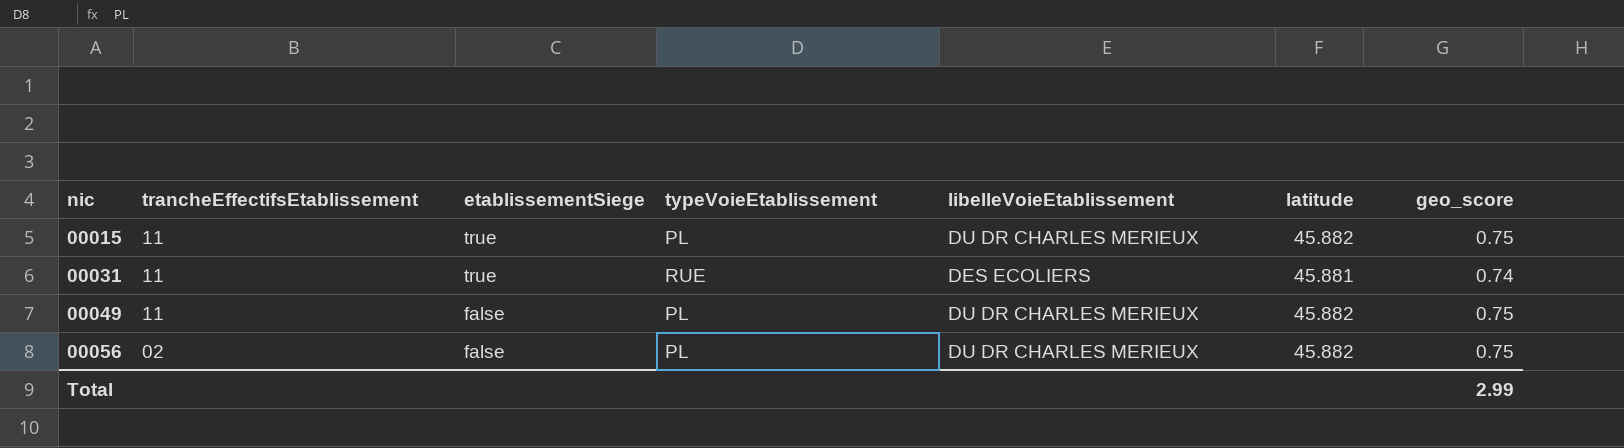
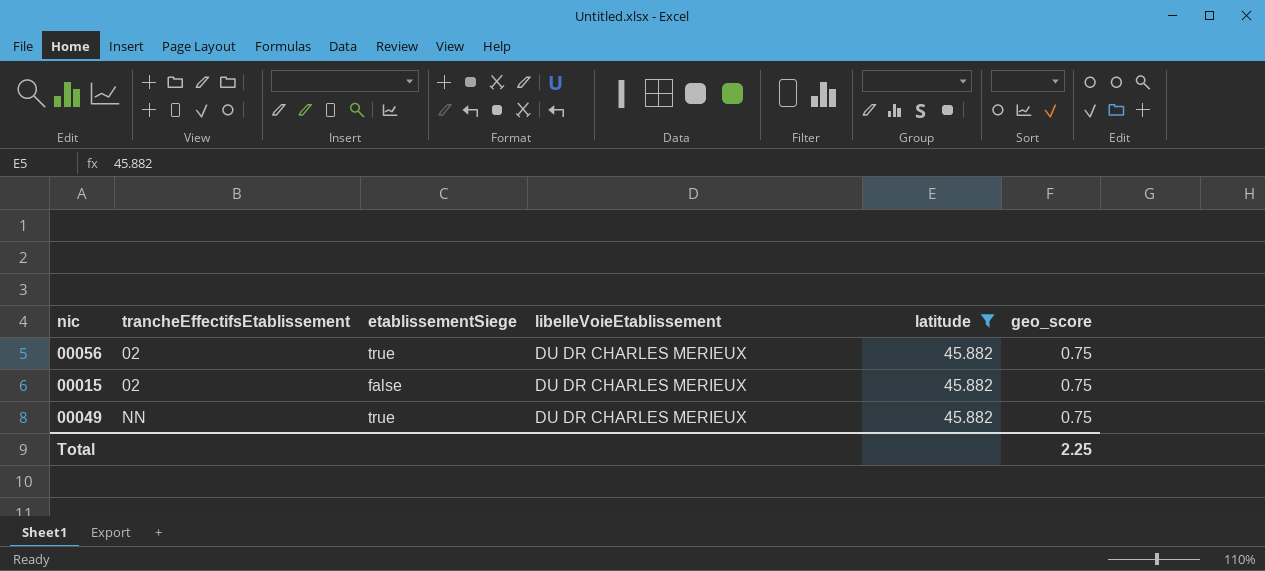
filter: none -> latitude = 45.882
row order: nic ascending -> trancheEffectifsEtablissement ascending
column typeVoieEtablissement | position: 4 -> none
00056 | etablissementSiege: false -> true
00015 | trancheEffectifsEtablissement: 11 -> 02
00015 | etablissementSiege: true -> false
00049 | trancheEffectifsEtablissement: 11 -> NN
00049 | etablissementSiege: false -> true
Total | geo_score: 2.99 -> 2.25

